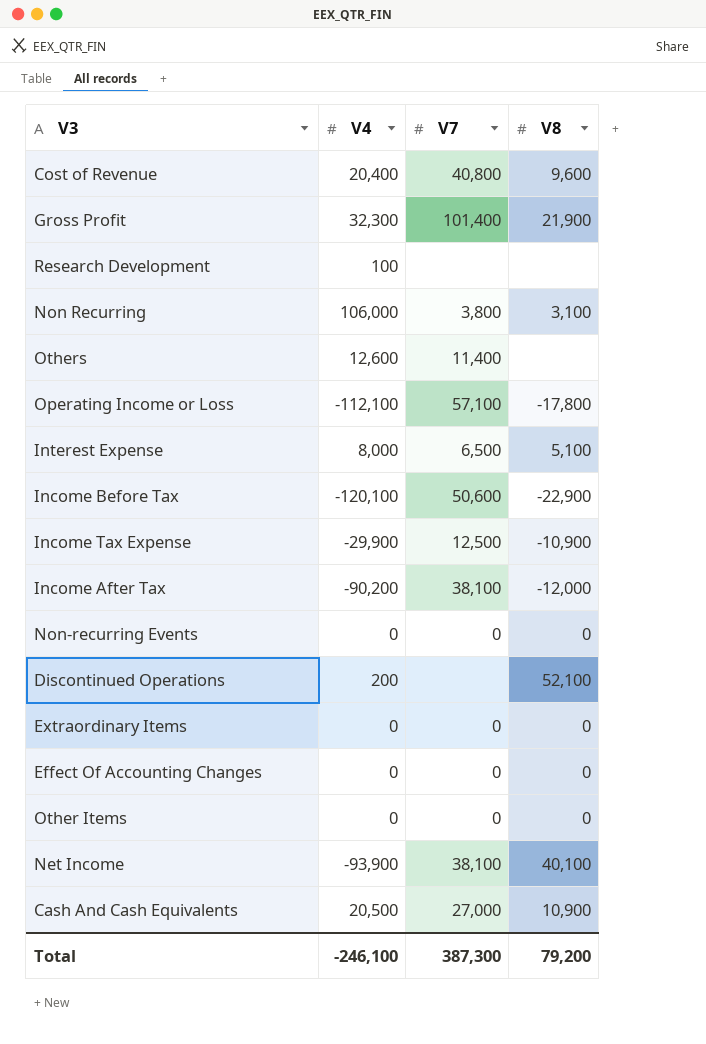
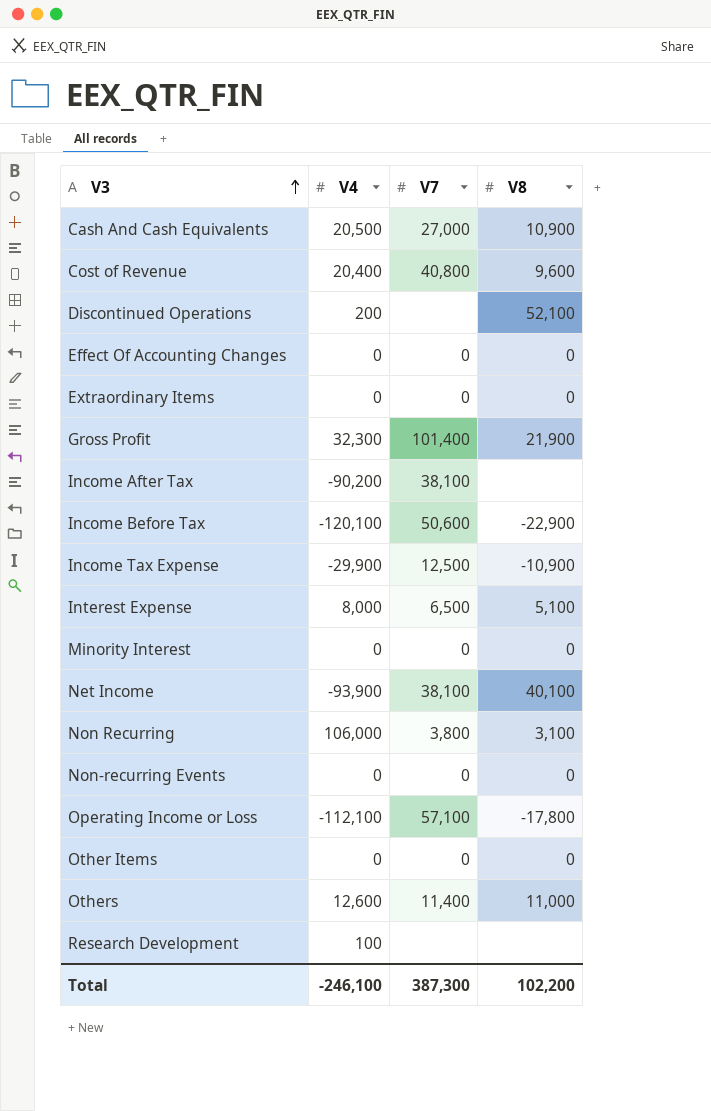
row order: none -> V3 ascending
Income After Tax | V8: -12,000 -> none
row Minority Interest: none -> 0 | 0 | 0
Others | V8: none -> 11,000
Total | V8: 79,200 -> 102,200

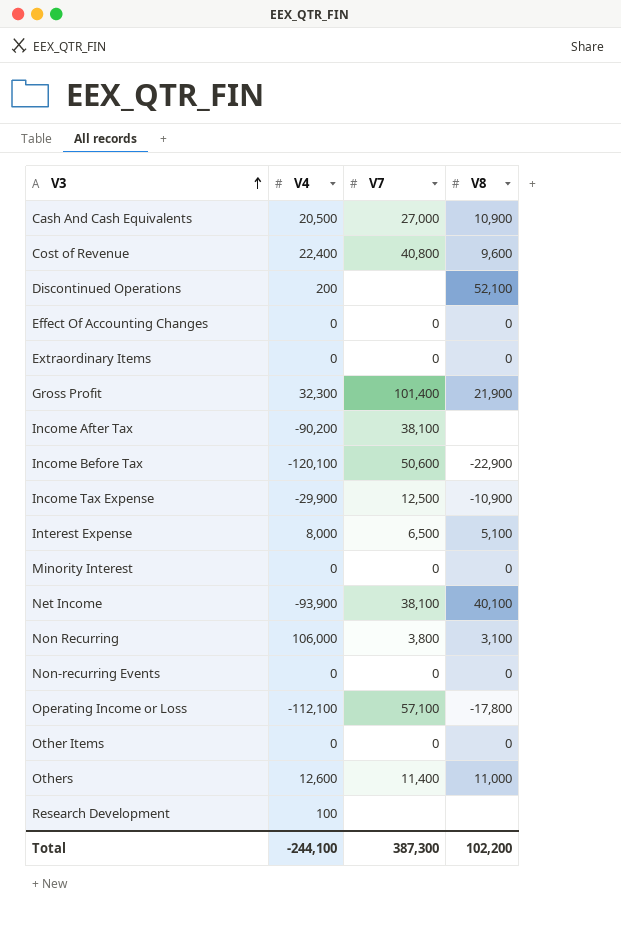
Cost of Revenue | V4: 20,400 -> 22,400
Total | V4: -246,100 -> -244,100

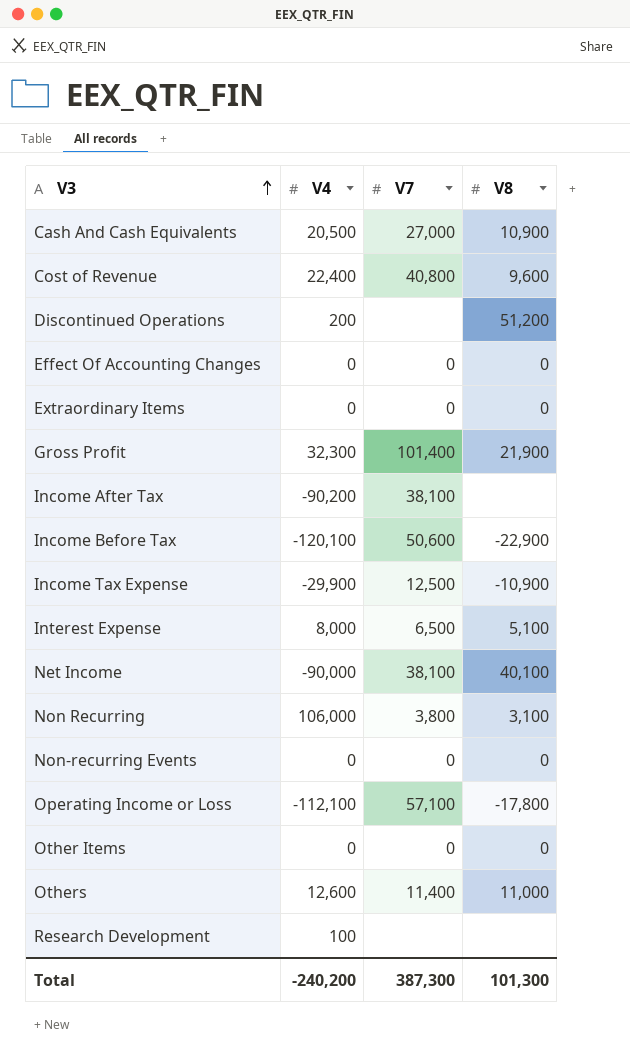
row Minority Interest: 0 | 0 | 0 -> none
Discontinued Operations | V8: 52,100 -> 51,200
Net Income | V4: -93,900 -> -90,000
Total | V4: -244,100 -> -240,200
Total | V8: 102,200 -> 101,300

